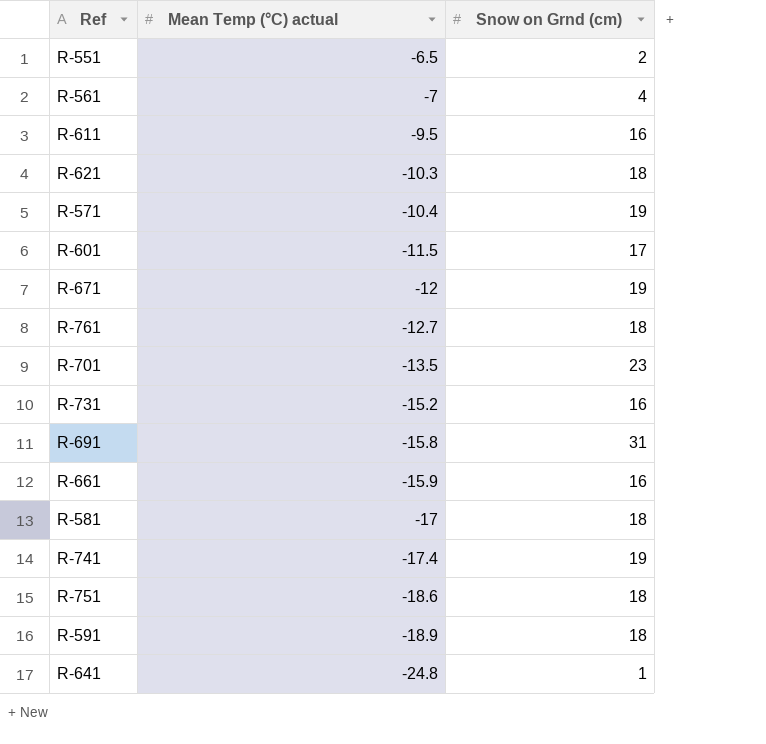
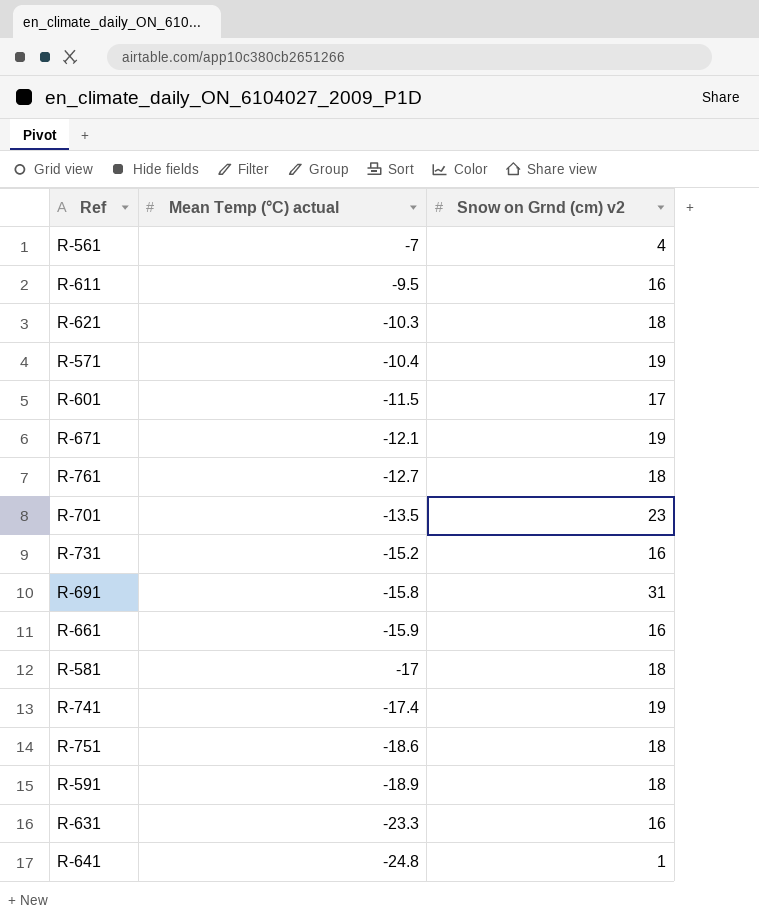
column name: Snow on Grnd (cm) -> Snow on Grnd (cm) v2
row R-551: -6.5 | 2 -> none
R-671 | Mean Temp (°C) actual: -12 -> -12.1
row R-631: none -> -23.3 | 16

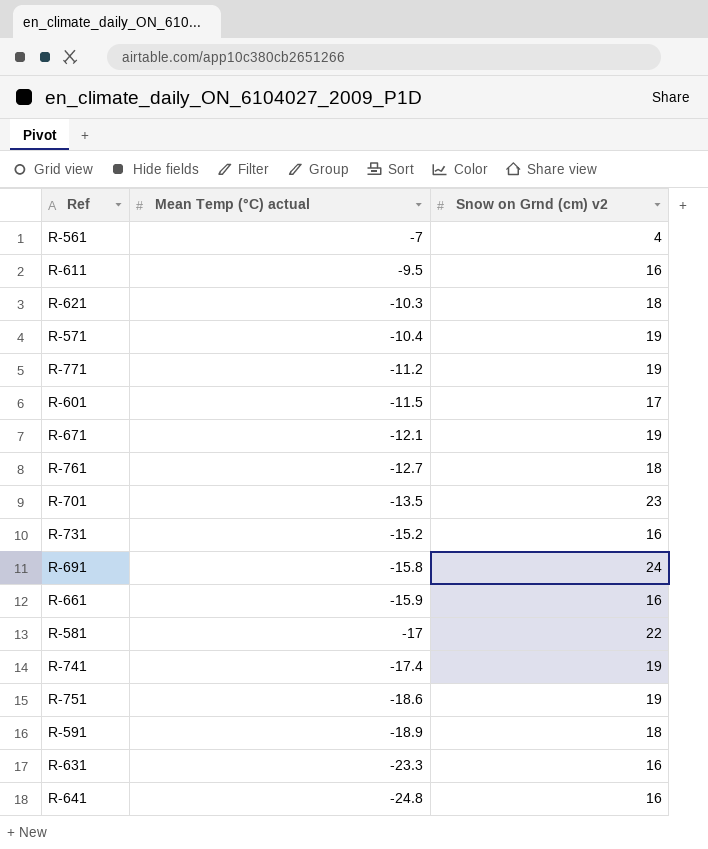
row R-771: none -> -11.2 | 19
R-691 | Snow on Grnd (cm) v2: 31 -> 24
R-581 | Snow on Grnd (cm) v2: 18 -> 22
R-751 | Snow on Grnd (cm) v2: 18 -> 19
R-641 | Snow on Grnd (cm) v2: 1 -> 16

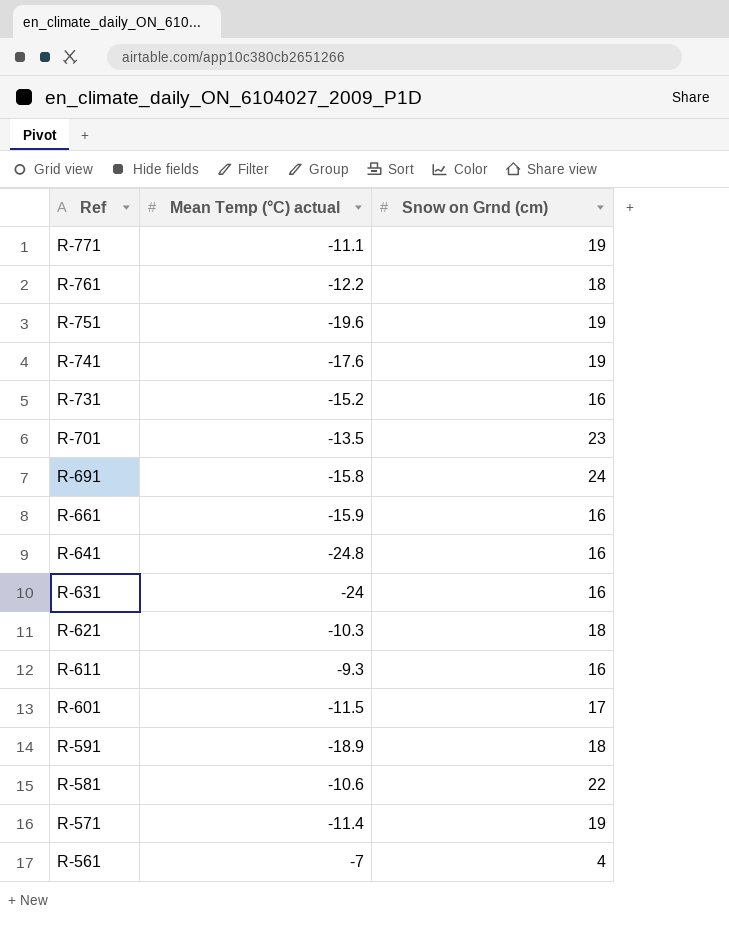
row order: Mean Temp (°C) actual descending -> Ref descending
column name: Snow on Grnd (cm) v2 -> Snow on Grnd (cm)
row R-671: -12.1 | 19 -> none
R-771 | Mean Temp (°C) actual: -11.2 -> -11.1
R-761 | Mean Temp (°C) actual: -12.7 -> -12.2
R-751 | Mean Temp (°C) actual: -18.6 -> -19.6
R-741 | Mean Temp (°C) actual: -17.4 -> -17.6
R-631 | Mean Temp (°C) actual: -23.3 -> -24
R-611 | Mean Temp (°C) actual: -9.5 -> -9.3
R-581 | Mean Temp (°C) actual: -17 -> -10.6
R-571 | Mean Temp (°C) actual: -10.4 -> -11.4

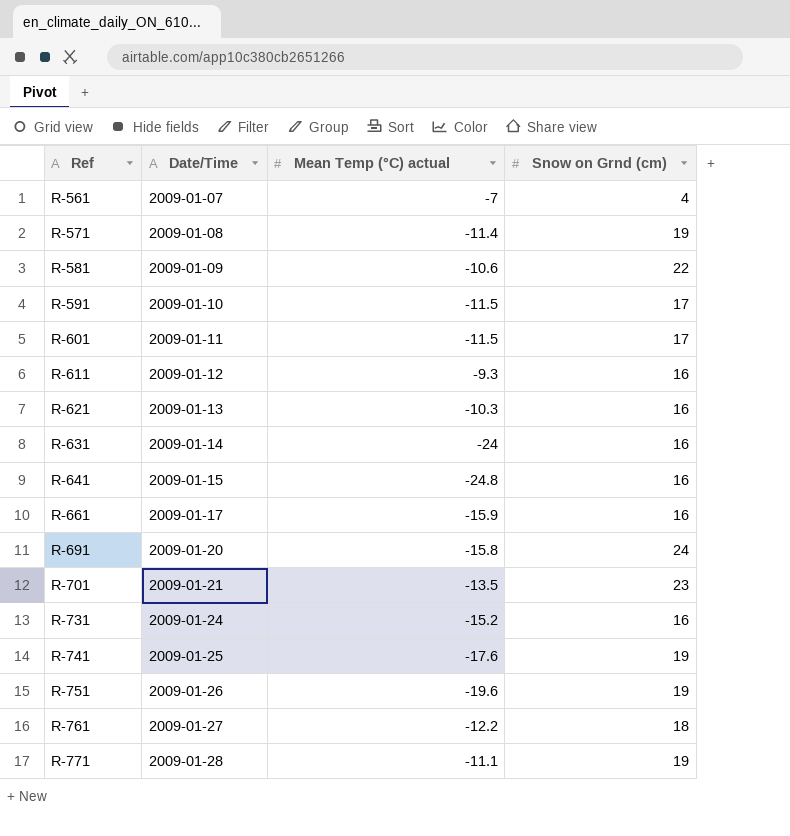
row order: Ref descending -> Ref ascending
column Date/Time | position: none -> 2
R-591 | Mean Temp (°C) actual: -18.9 -> -11.5
R-591 | Snow on Grnd (cm): 18 -> 17
R-621 | Snow on Grnd (cm): 18 -> 16

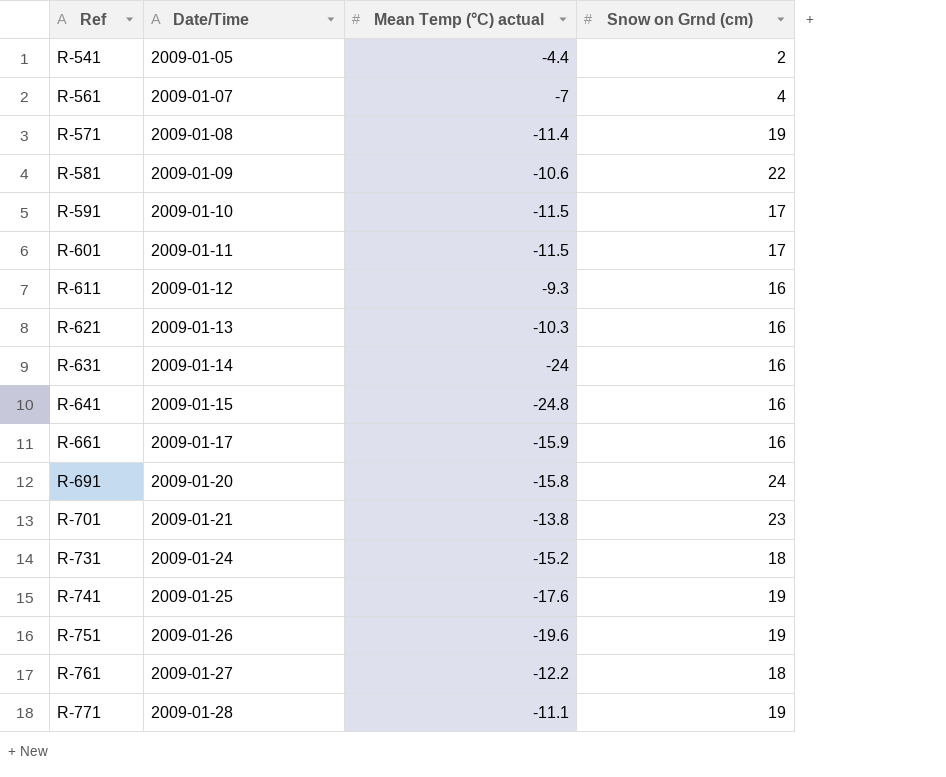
row R-541: none -> 2009-01-05 | -4.4 | 2
R-701 | Mean Temp (°C) actual: -13.5 -> -13.8
R-731 | Snow on Grnd (cm): 16 -> 18

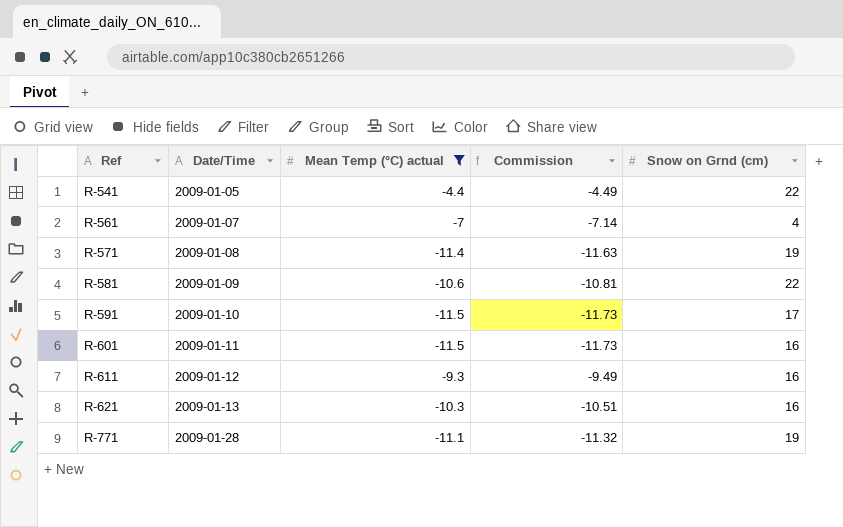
filter: none -> Mean Temp (°C) actual >= -11.5
column Commission | formula: none -> [Mean Temp (°C) actual] * 1.02
R-541 | Snow on Grnd (cm): 2 -> 22
R-601 | Snow on Grnd (cm): 17 -> 16

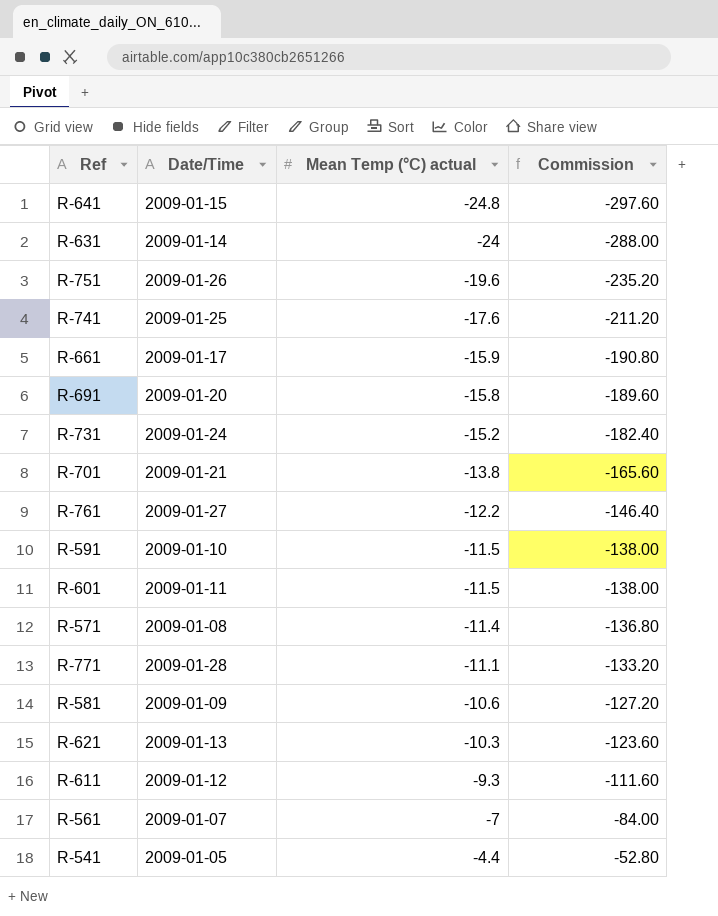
filter: Mean Temp (°C) actual >= -11.5 -> none
row order: Ref ascending -> Mean Temp (°C) actual ascending
column Snow on Grnd (cm) | position: 5 -> none
column Commission | formula: [Mean Temp (°C) actual] * 1.02 -> [Mean Temp (°C) actual] * 12

